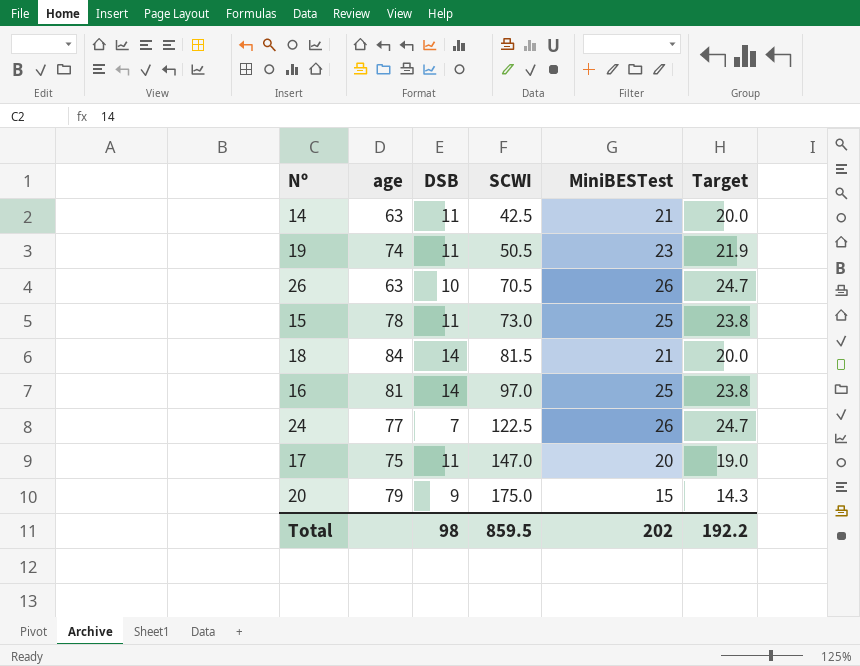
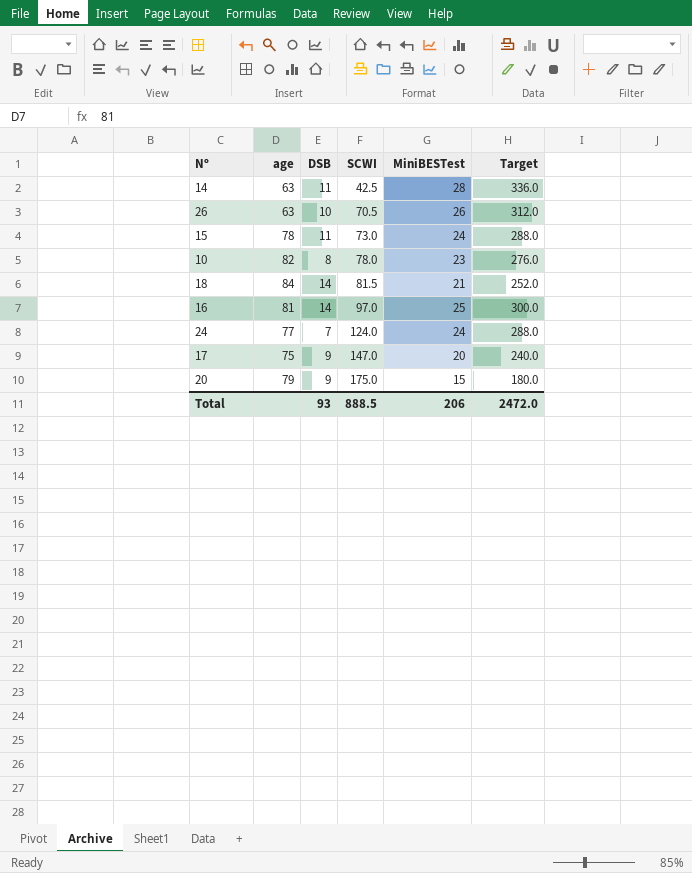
column Target | formula: [MiniBESTest] * 0.95 -> [MiniBESTest] * 12
row 19: 74 | 11 | 50.5 | 23 | 21.9 -> none
14 | MiniBESTest: 21 -> 28
15 | MiniBESTest: 25 -> 24
row 10: none -> 82 | 8 | 78.0 | 23 | 276.0
24 | SCWI: 122.5 -> 124.0
24 | MiniBESTest: 26 -> 24
17 | DSB: 11 -> 9
Total | DSB: 98 -> 93
Total | SCWI: 859.5 -> 888.5
Total | MiniBESTest: 202 -> 206
Total | Target: 192.2 -> 2472.0

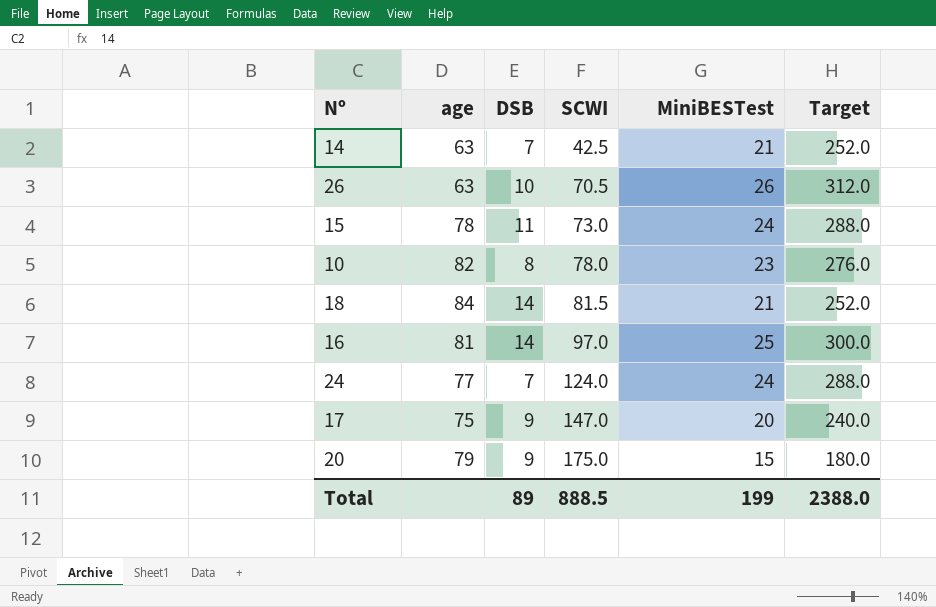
14 | DSB: 11 -> 7
14 | MiniBESTest: 28 -> 21
14 | Target: 336.0 -> 252.0
Total | DSB: 93 -> 89
Total | MiniBESTest: 206 -> 199
Total | Target: 2472.0 -> 2388.0

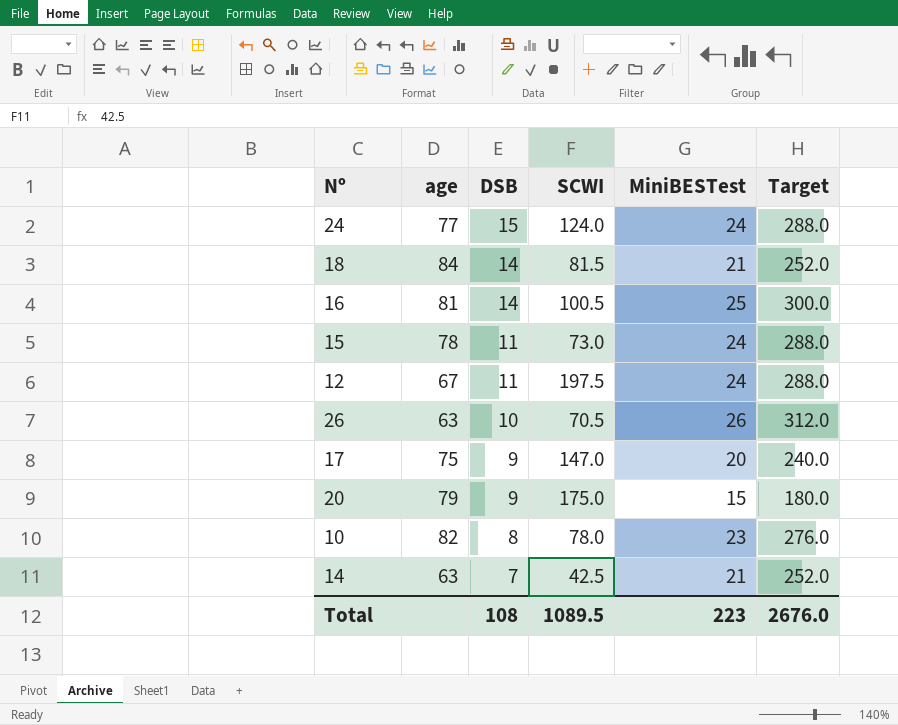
row order: SCWI ascending -> DSB descending
24 | DSB: 7 -> 15
16 | SCWI: 97.0 -> 100.5
row 12: none -> 67 | 11 | 197.5 | 24 | 288.0
Total | DSB: 89 -> 108
Total | SCWI: 888.5 -> 1089.5
Total | MiniBESTest: 199 -> 223
Total | Target: 2388.0 -> 2676.0

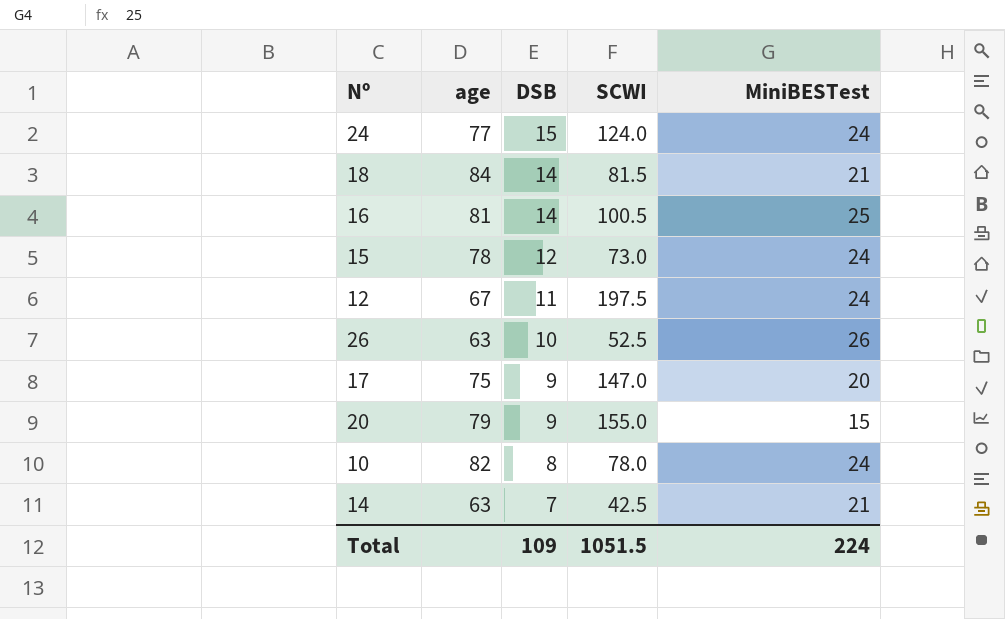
column Target | formula: [MiniBESTest] * 12 -> none
15 | DSB: 11 -> 12
26 | SCWI: 70.5 -> 52.5
20 | SCWI: 175.0 -> 155.0
10 | MiniBESTest: 23 -> 24
Total | DSB: 108 -> 109
Total | SCWI: 1089.5 -> 1051.5
Total | MiniBESTest: 223 -> 224

